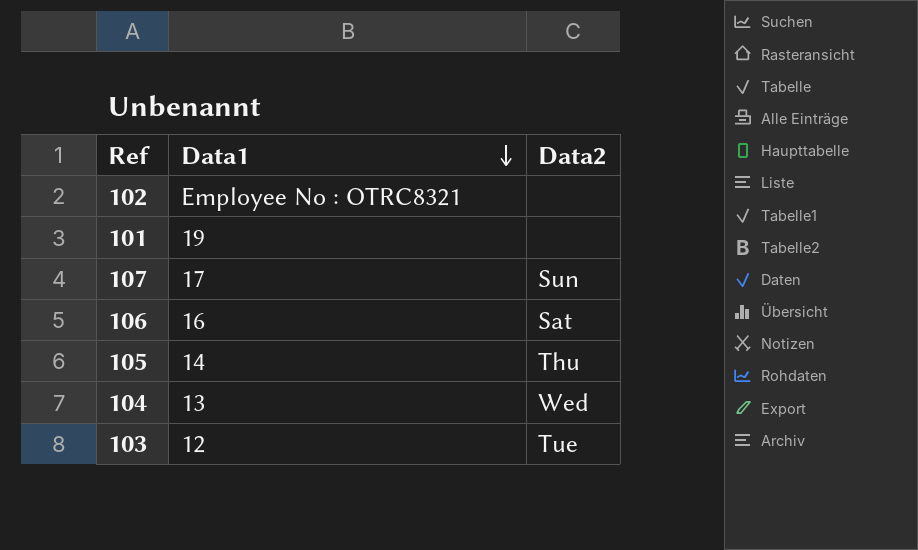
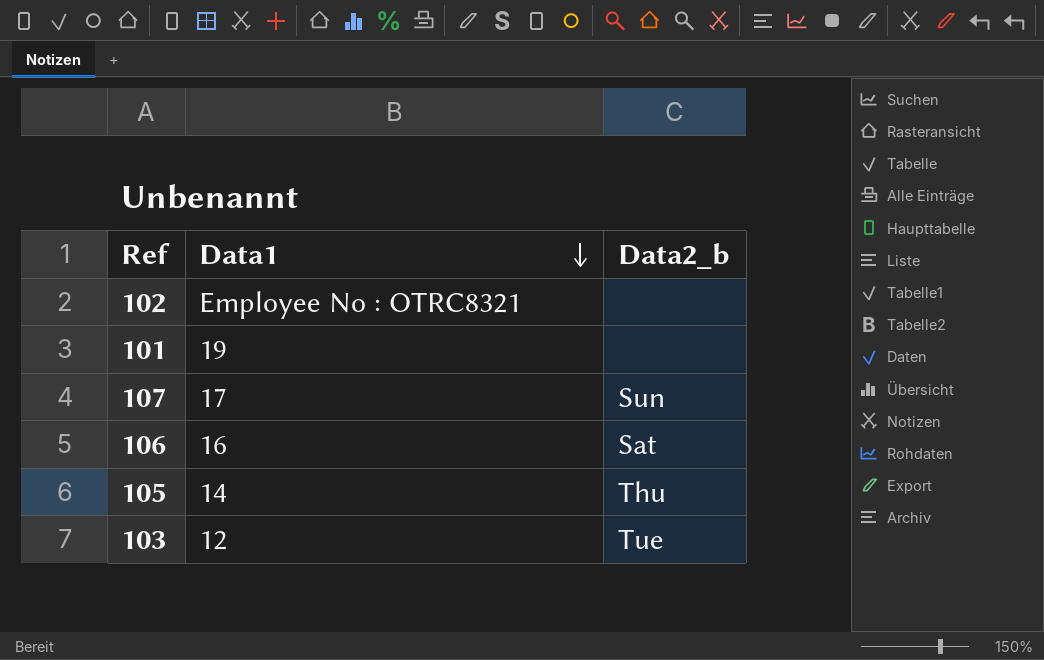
column name: Data2 -> Data2_b
row 104: 13 | Wed -> none

